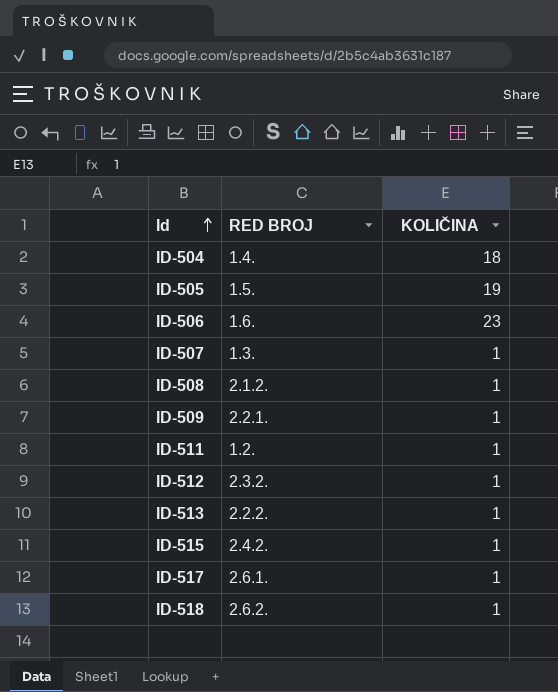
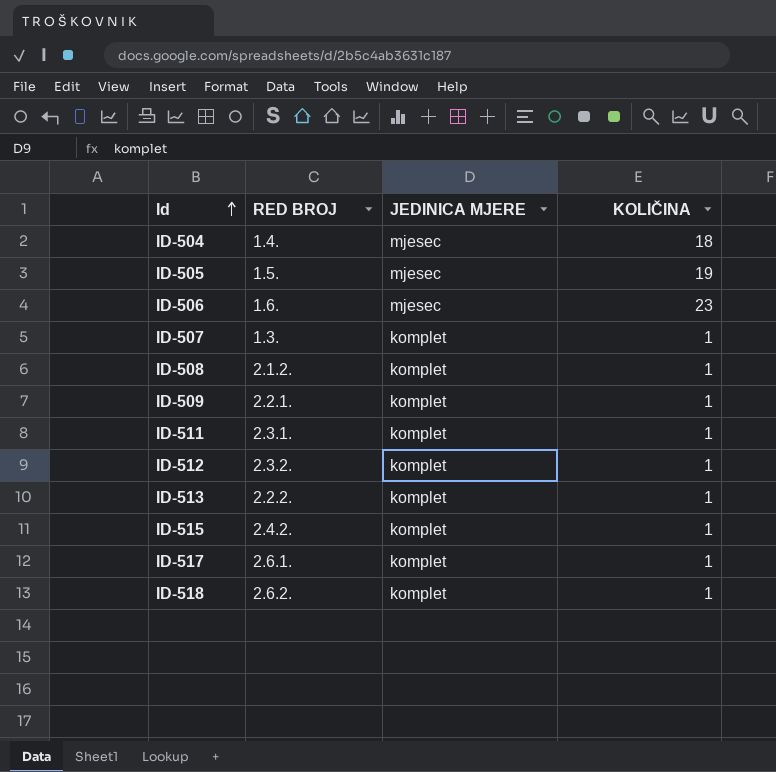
column JEDINICA MJERE | position: none -> 3
ID-511 | RED BROJ: 1.2. -> 2.3.1.

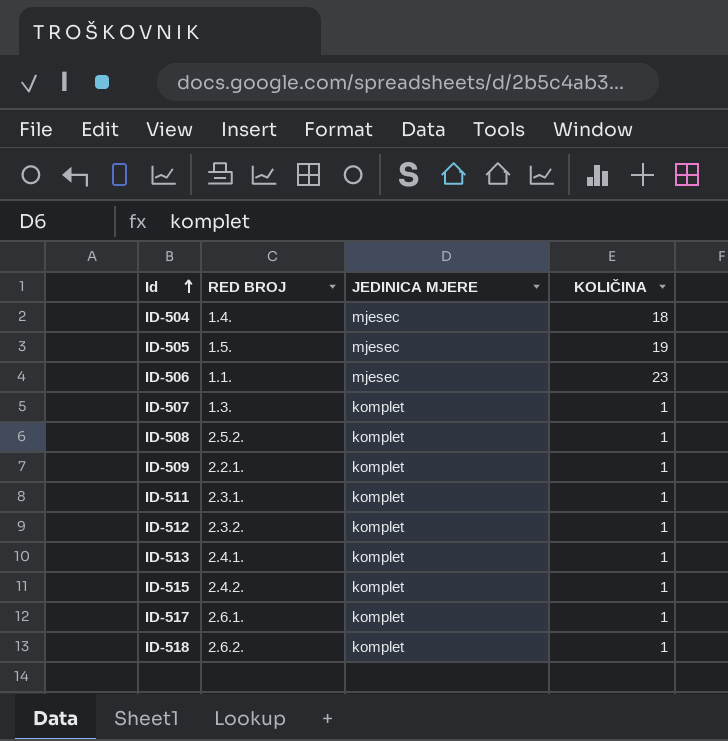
ID-506 | RED BROJ: 1.6. -> 1.1.
ID-508 | RED BROJ: 2.1.2. -> 2.5.2.
ID-513 | RED BROJ: 2.2.2. -> 2.4.1.

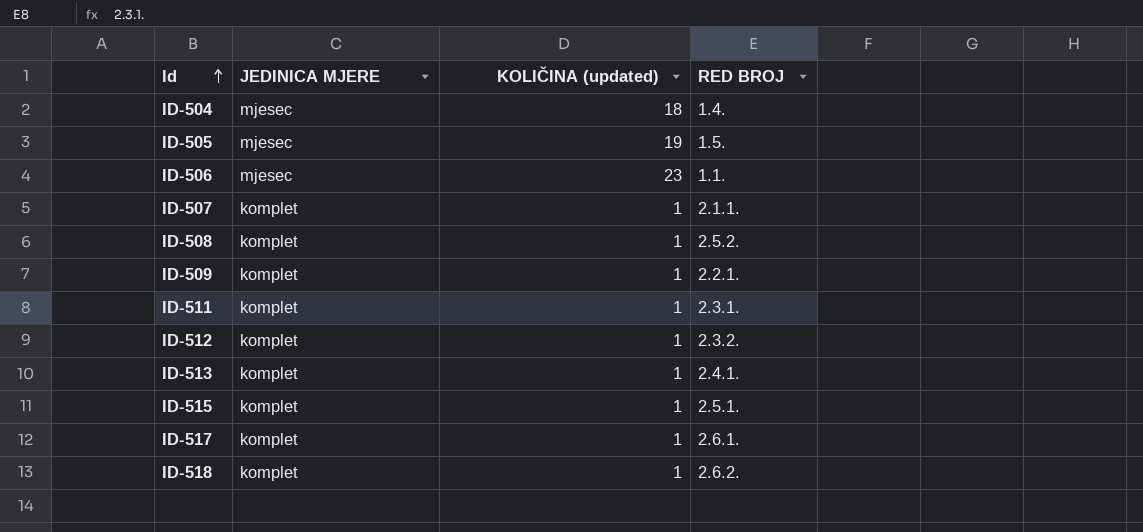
column name: KOLIČINA -> KOLIČINA (updated)
column RED BROJ | position: 2 -> 4
ID-507 | RED BROJ: 1.3. -> 2.1.1.
ID-515 | RED BROJ: 2.4.2. -> 2.5.1.

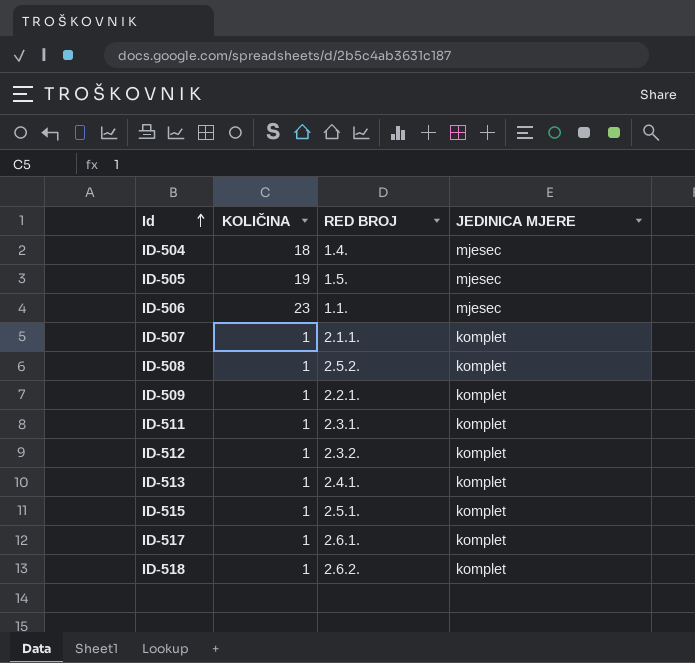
column name: KOLIČINA (updated) -> KOLIČINA
column JEDINICA MJERE | position: 2 -> 4

